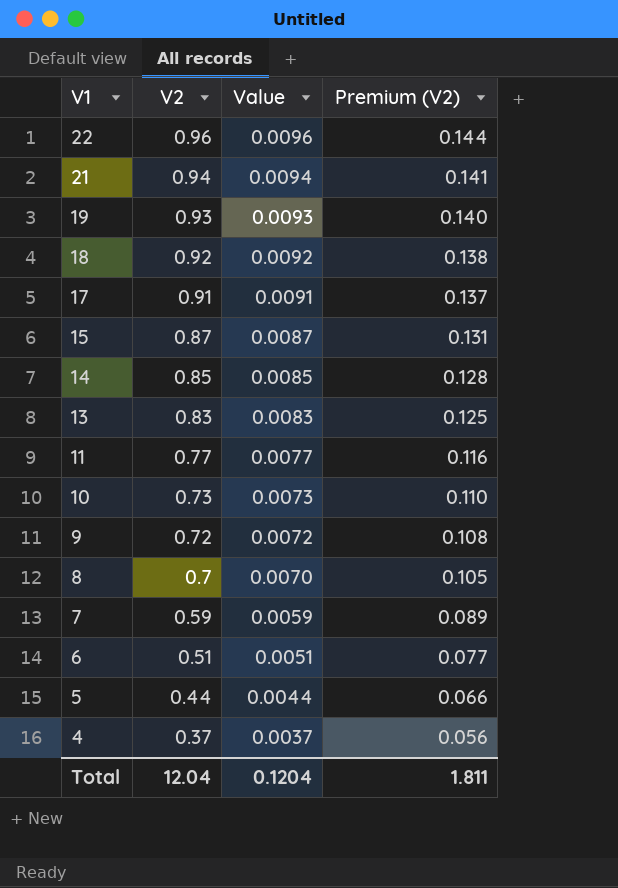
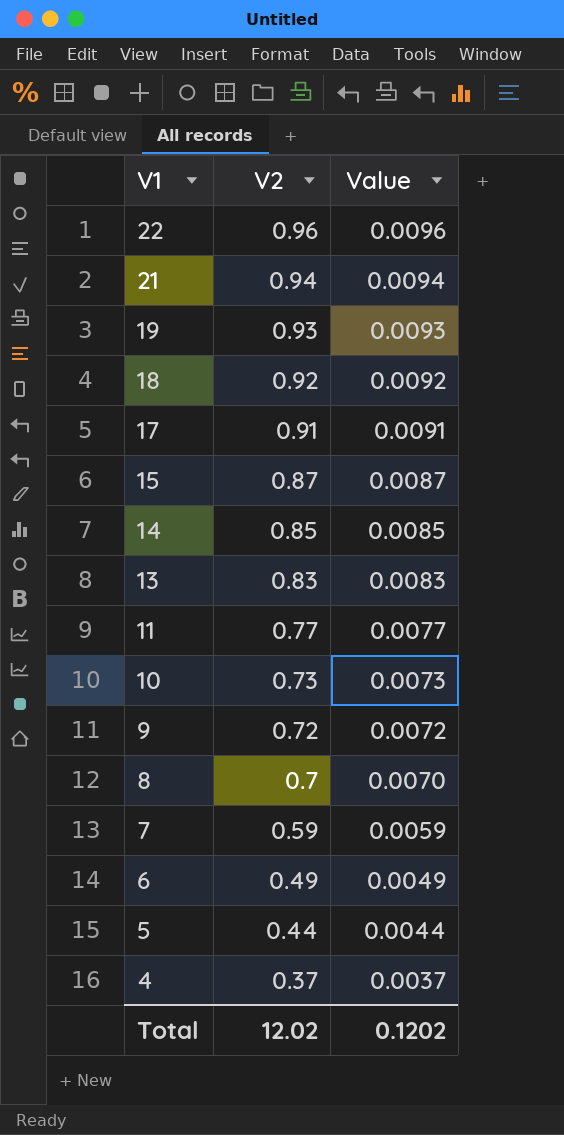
column Premium (V2) | formula: [V2] * 0.15 -> none
6 | V2: 0.51 -> 0.49
6 | Value: 0.0051 -> 0.0049
Total | V2: 12.04 -> 12.02
Total | Value: 0.1204 -> 0.1202

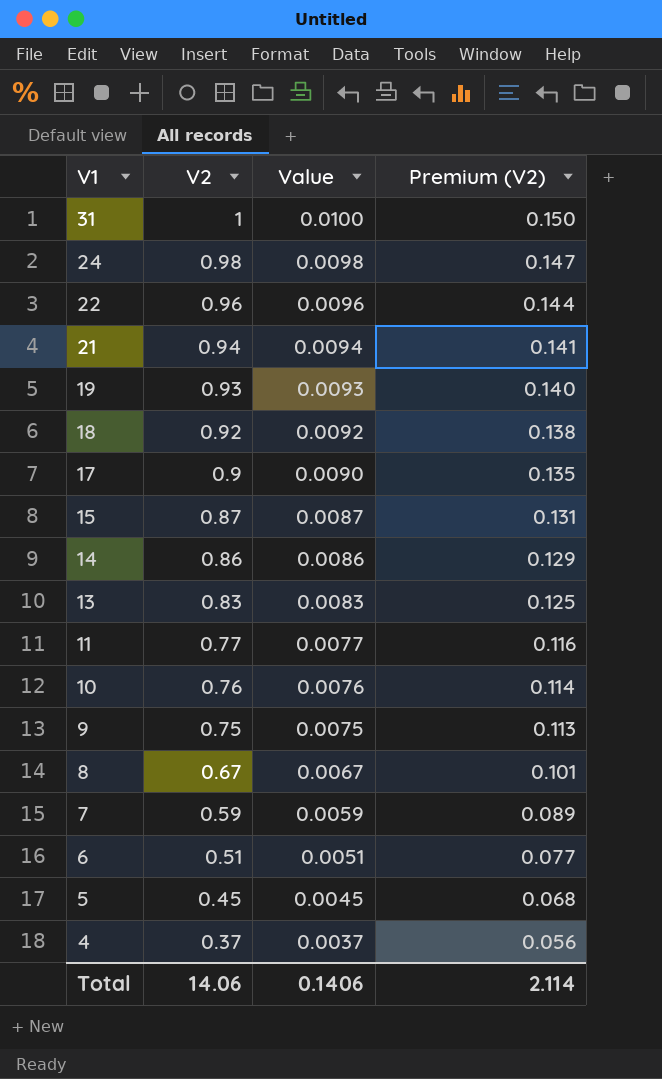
column Premium (V2) | formula: none -> [V2] * 0.15
row 31: none -> 1 | 0.0100 | 0.150
row 24: none -> 0.98 | 0.0098 | 0.147
17 | V2: 0.91 -> 0.9
17 | Value: 0.0091 -> 0.0090
14 | V2: 0.85 -> 0.86
14 | Value: 0.0085 -> 0.0086
10 | V2: 0.73 -> 0.76
10 | Value: 0.0073 -> 0.0076
9 | V2: 0.72 -> 0.75
9 | Value: 0.0072 -> 0.0075
8 | V2: 0.7 -> 0.67
8 | Value: 0.0070 -> 0.0067
6 | V2: 0.49 -> 0.51
6 | Value: 0.0049 -> 0.0051
5 | V2: 0.44 -> 0.45
5 | Value: 0.0044 -> 0.0045
Total | V2: 12.02 -> 14.06
Total | Value: 0.1202 -> 0.1406

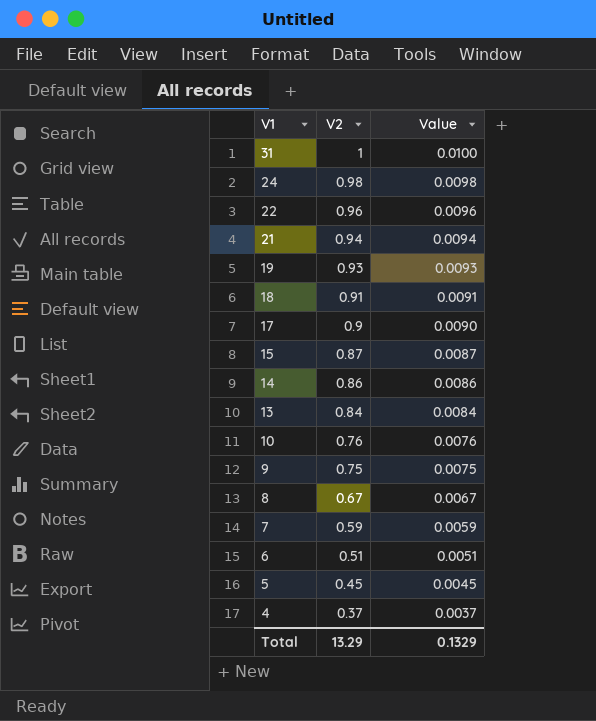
column Premium (V2) | formula: [V2] * 0.15 -> none
row 11: 0.77 | 0.0077 | 0.116 -> none
18 | V2: 0.92 -> 0.91
18 | Value: 0.0092 -> 0.0091
13 | V2: 0.83 -> 0.84
13 | Value: 0.0083 -> 0.0084
Total | V2: 14.06 -> 13.29
Total | Value: 0.1406 -> 0.1329

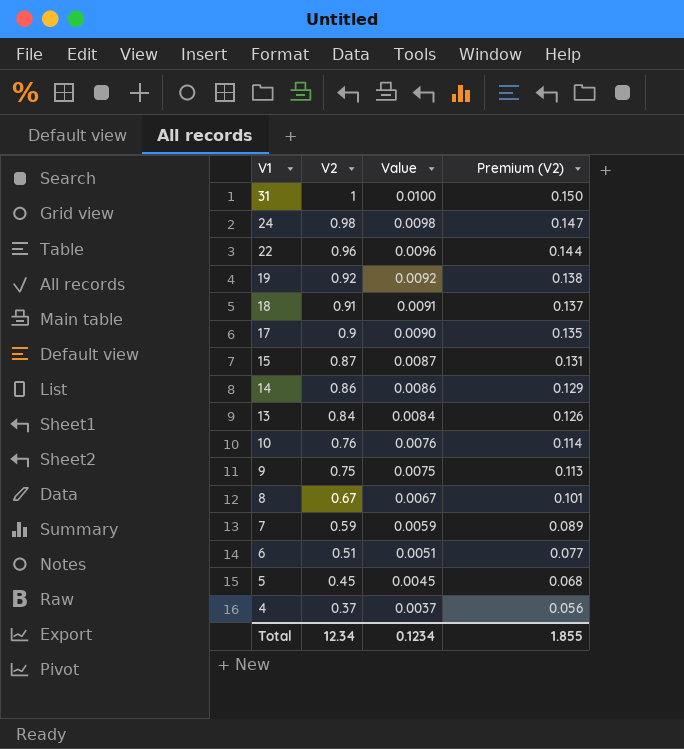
column Premium (V2) | formula: none -> [V2] * 0.15
row 21: 0.94 | 0.0094 -> none
19 | V2: 0.93 -> 0.92
19 | Value: 0.0093 -> 0.0092
Total | V2: 13.29 -> 12.34
Total | Value: 0.1329 -> 0.1234

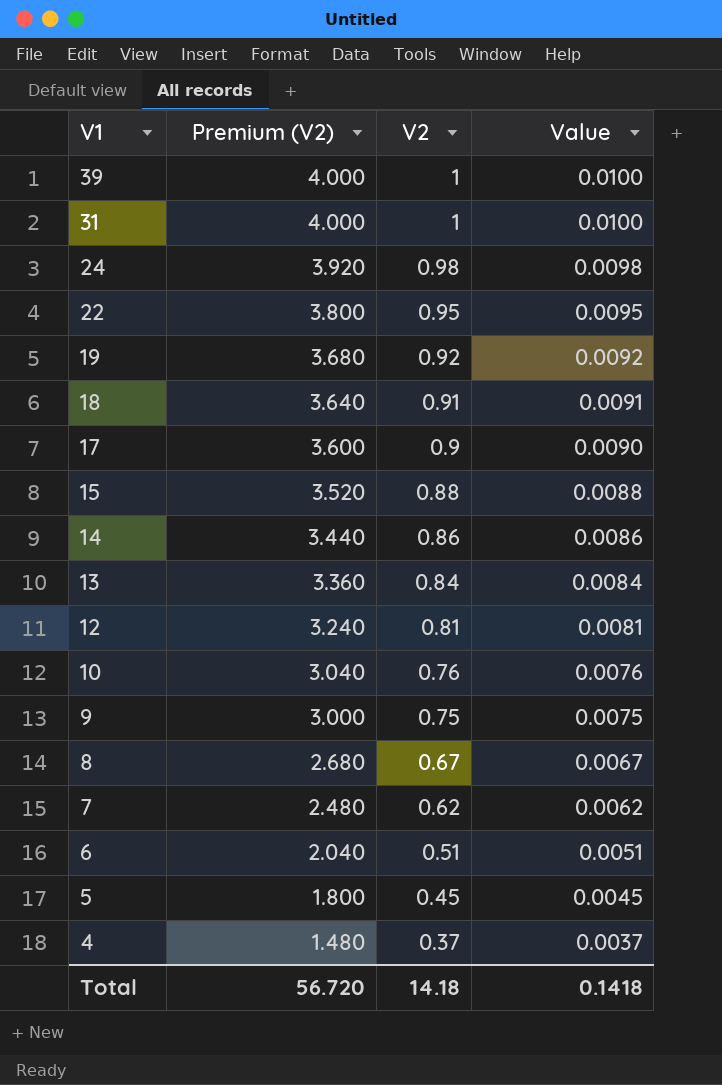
column Premium (V2) | formula: [V2] * 0.15 -> [V2] * 4
column Premium (V2) | position: 4 -> 2
row 39: none -> 4.000 | 1 | 0.0100
22 | V2: 0.96 -> 0.95
22 | Value: 0.0096 -> 0.0095
15 | V2: 0.87 -> 0.88
15 | Value: 0.0087 -> 0.0088
row 12: none -> 3.240 | 0.81 | 0.0081
7 | V2: 0.59 -> 0.62
7 | Value: 0.0059 -> 0.0062
Total | Premium (V2): 1.855 -> 56.720
Total | V2: 12.34 -> 14.18
Total | Value: 0.1234 -> 0.1418

